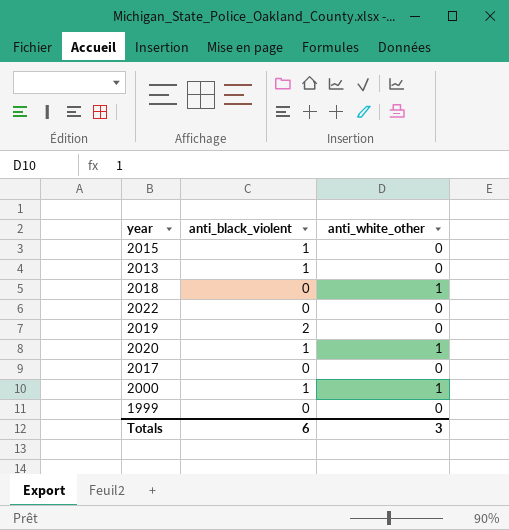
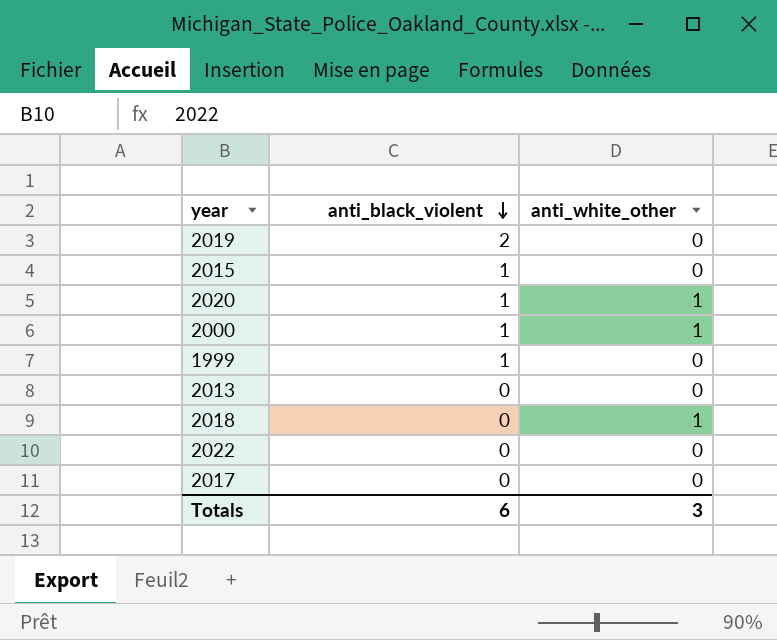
row order: none -> anti_black_violent descending
1999 | anti_black_violent: 0 -> 1
2013 | anti_black_violent: 1 -> 0

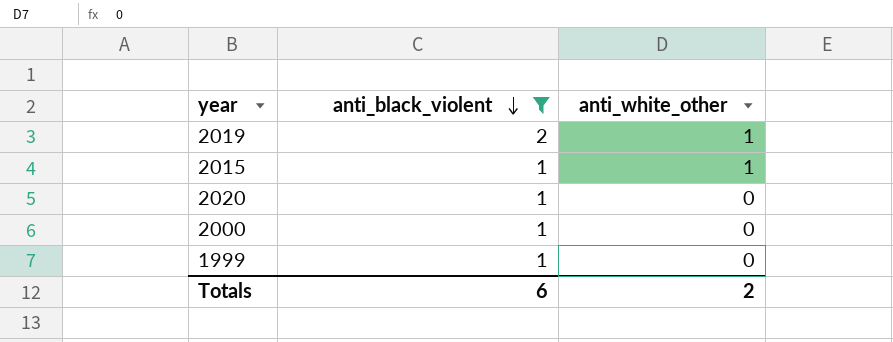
filter: none -> anti_black_violent != 0
2019 | anti_white_other: 0 -> 1
2015 | anti_white_other: 0 -> 1
2020 | anti_white_other: 1 -> 0
2000 | anti_white_other: 1 -> 0
Totals | anti_white_other: 3 -> 2

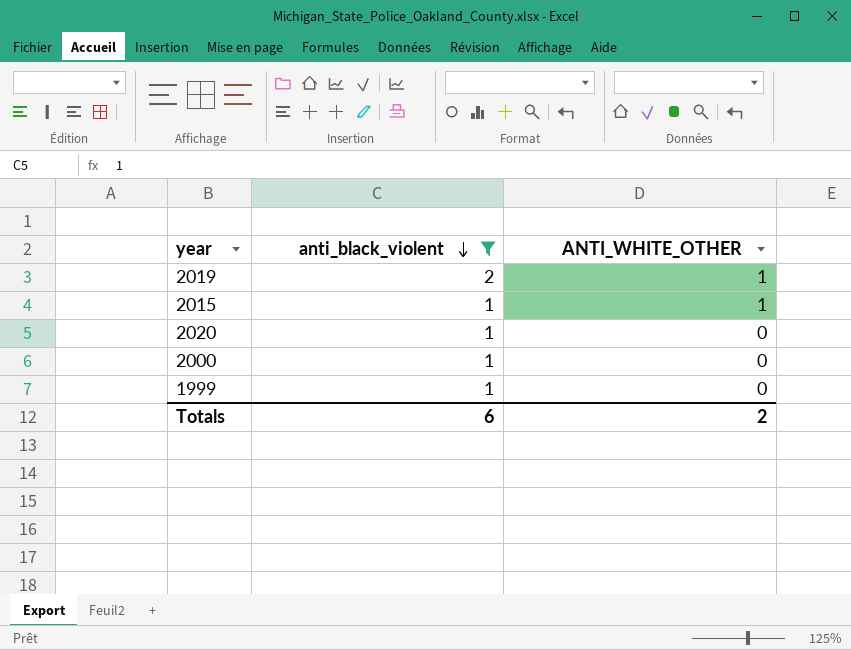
column name: anti_white_other -> ANTI_WHITE_OTHER

